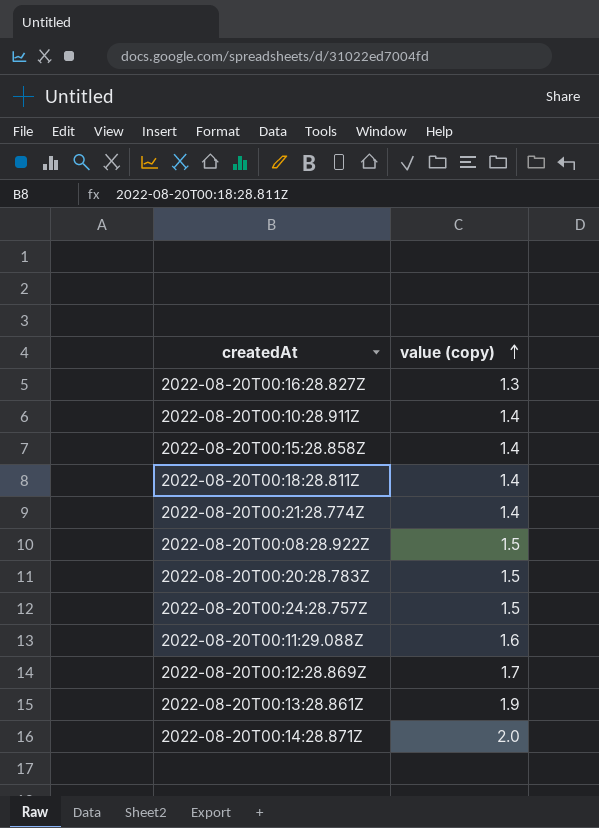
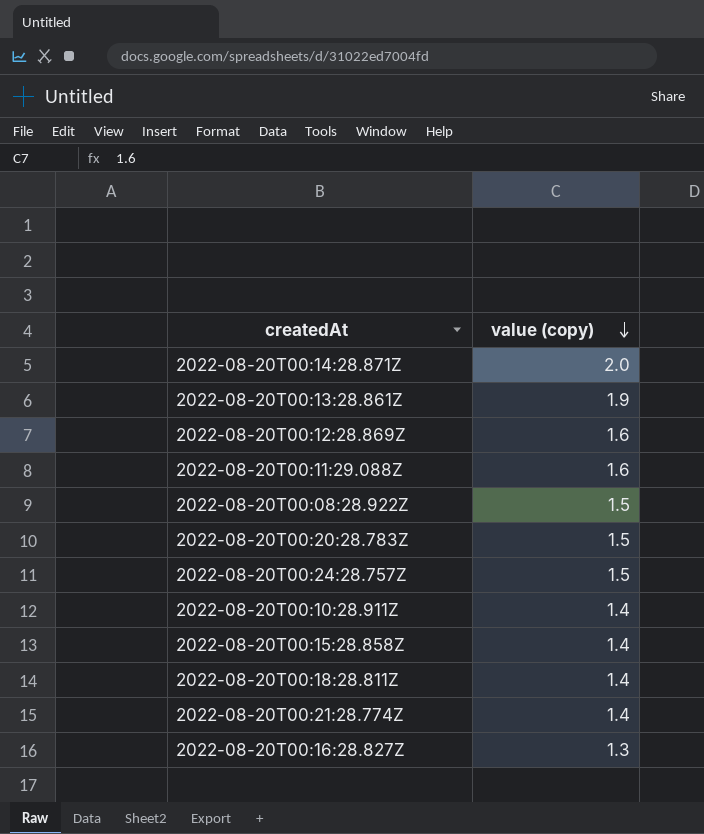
row order: value (copy) ascending -> value (copy) descending
2022-08-20T00:12:28.869Z | value (copy): 1.7 -> 1.6

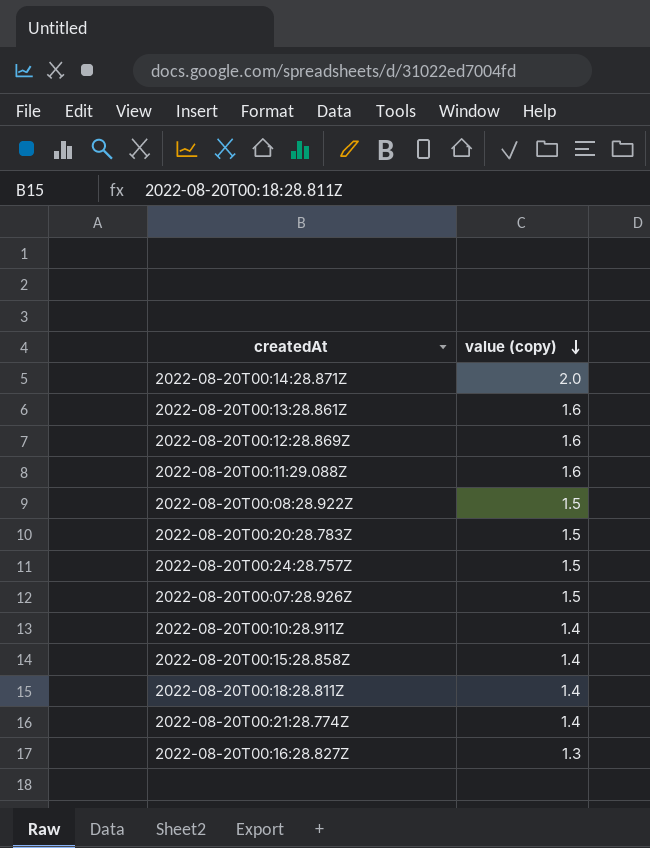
2022-08-20T00:13:28.861Z | value (copy): 1.9 -> 1.6
row 2022-08-20T00:07:28.926Z: none -> 1.5

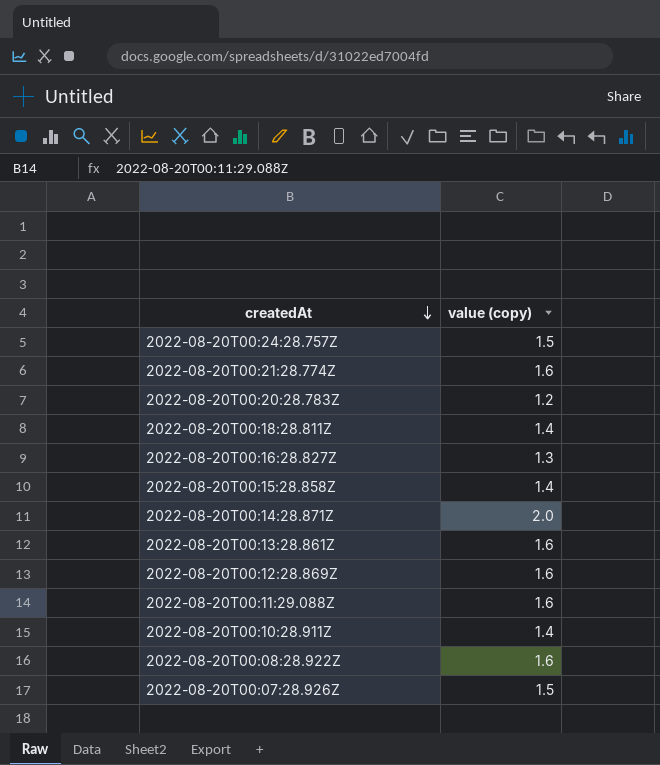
row order: value (copy) descending -> createdAt descending
2022-08-20T00:21:28.774Z | value (copy): 1.4 -> 1.6
2022-08-20T00:20:28.783Z | value (copy): 1.5 -> 1.2
2022-08-20T00:08:28.922Z | value (copy): 1.5 -> 1.6

